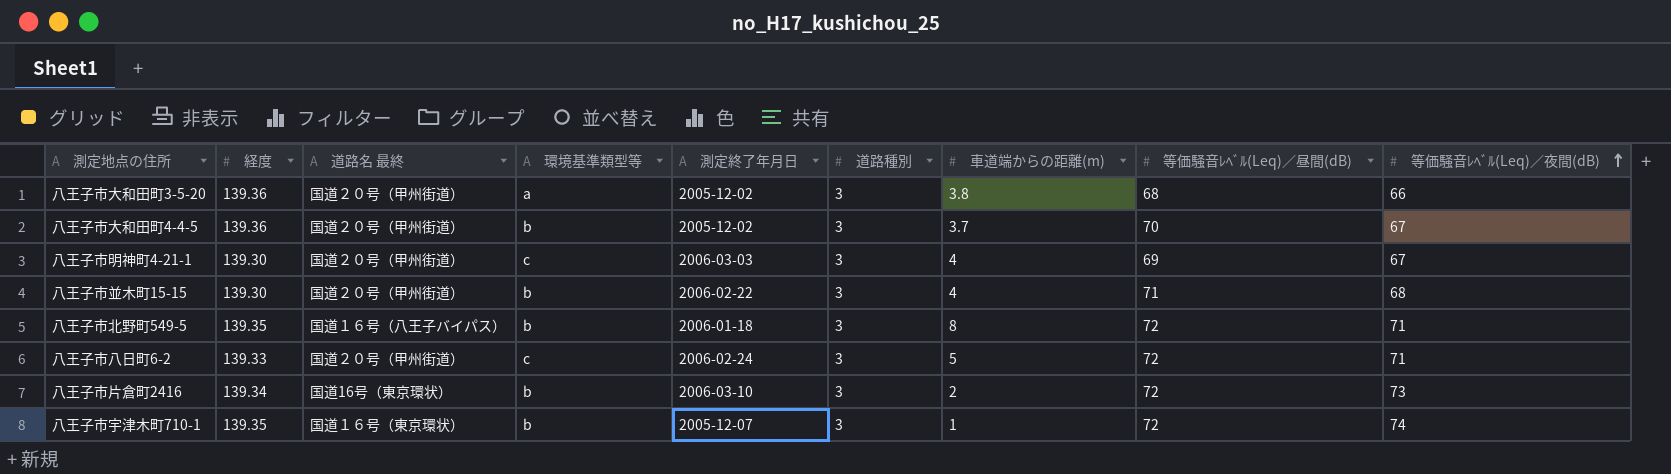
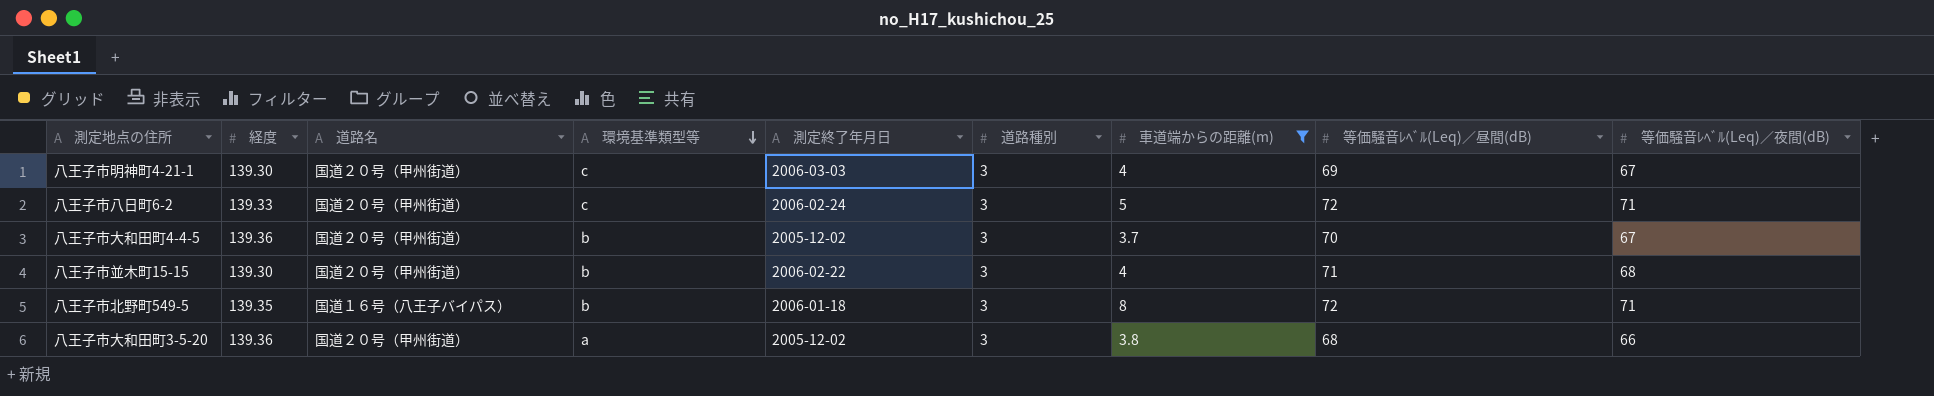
filter: none -> 車道端からの距離(m) >= 3.7
row order: 等価騒音ﾚﾍﾞﾙ(Leq)／夜間(dB) ascending -> 環境基準類型等 descending
column name: 道路名 最終 -> 道路名

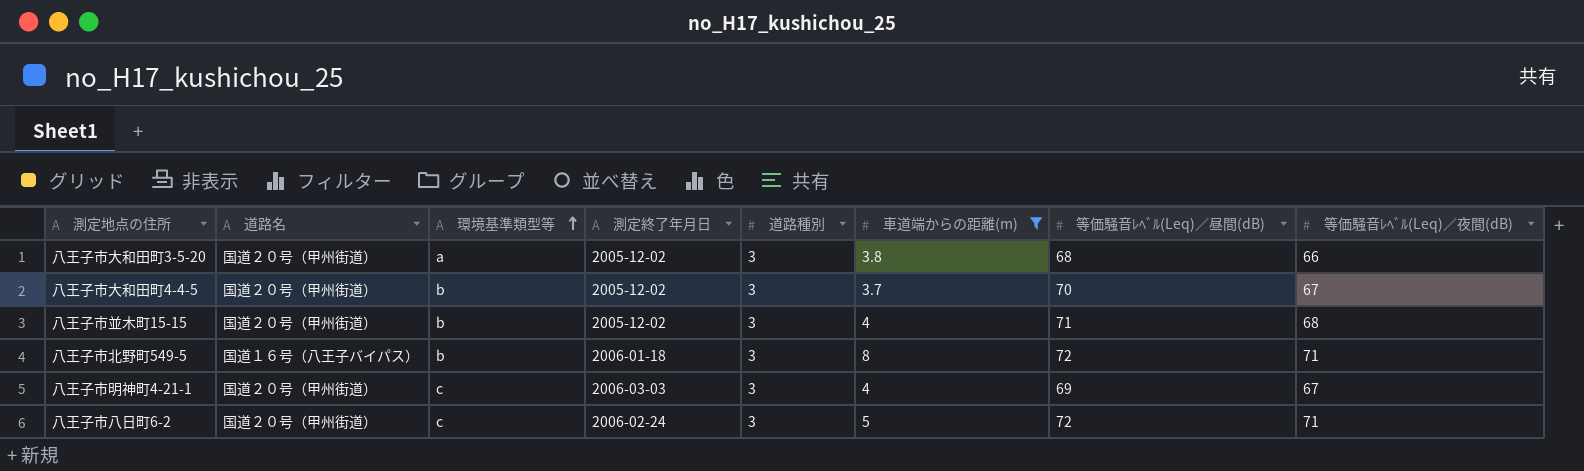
row order: 環境基準類型等 descending -> 環境基準類型等 ascending
column 経度 | position: 2 -> none
八王子市並木町15-15 | 測定終了年月日: 2006-02-22 -> 2005-12-02

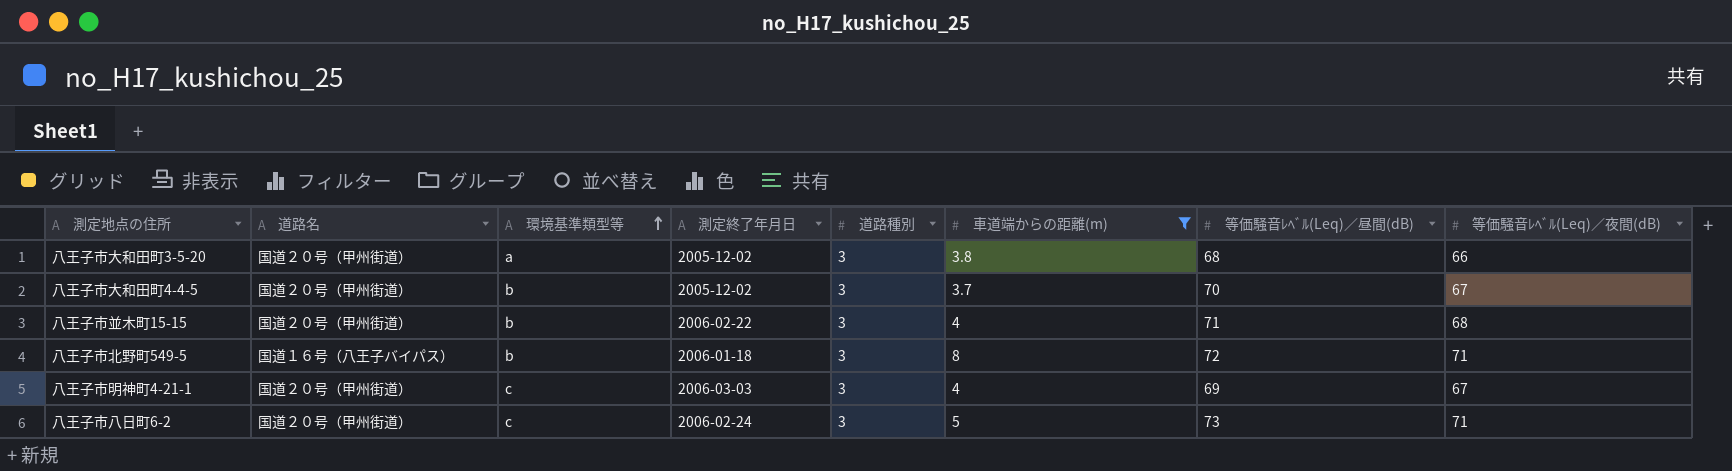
八王子市並木町15-15 | 測定終了年月日: 2005-12-02 -> 2006-02-22
八王子市八日町6-2 | 等価騒音ﾚﾍﾞﾙ(Leq)／昼間(dB): 72 -> 73

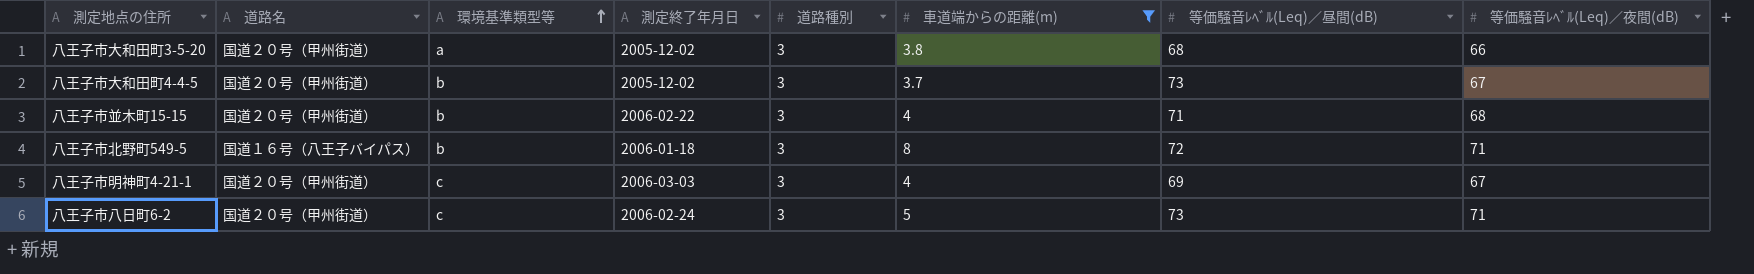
八王子市大和田町4-4-5 | 等価騒音ﾚﾍﾞﾙ(Leq)／昼間(dB): 70 -> 73

